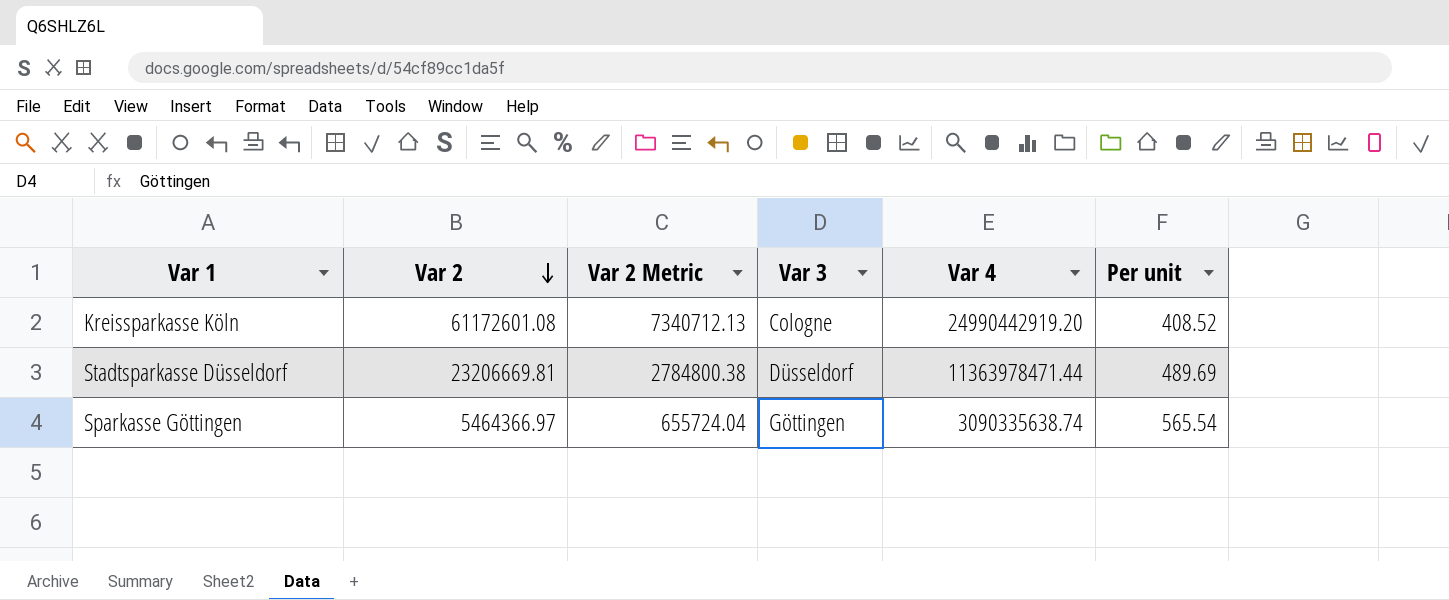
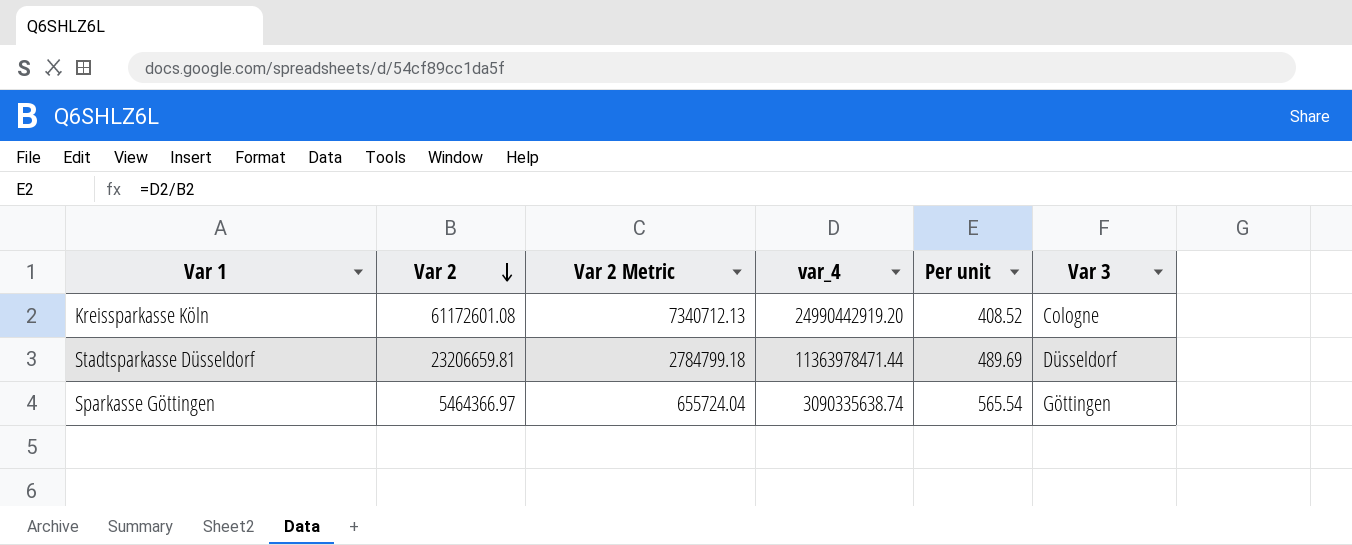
column name: Var 4 -> var_4
column Var 3 | position: 4 -> 6
Stadtsparkasse Düsseldorf | Var 2: 23206669.81 -> 23206659.81
Stadtsparkasse Düsseldorf | Var 2 Metric: 2784800.38 -> 2784799.18

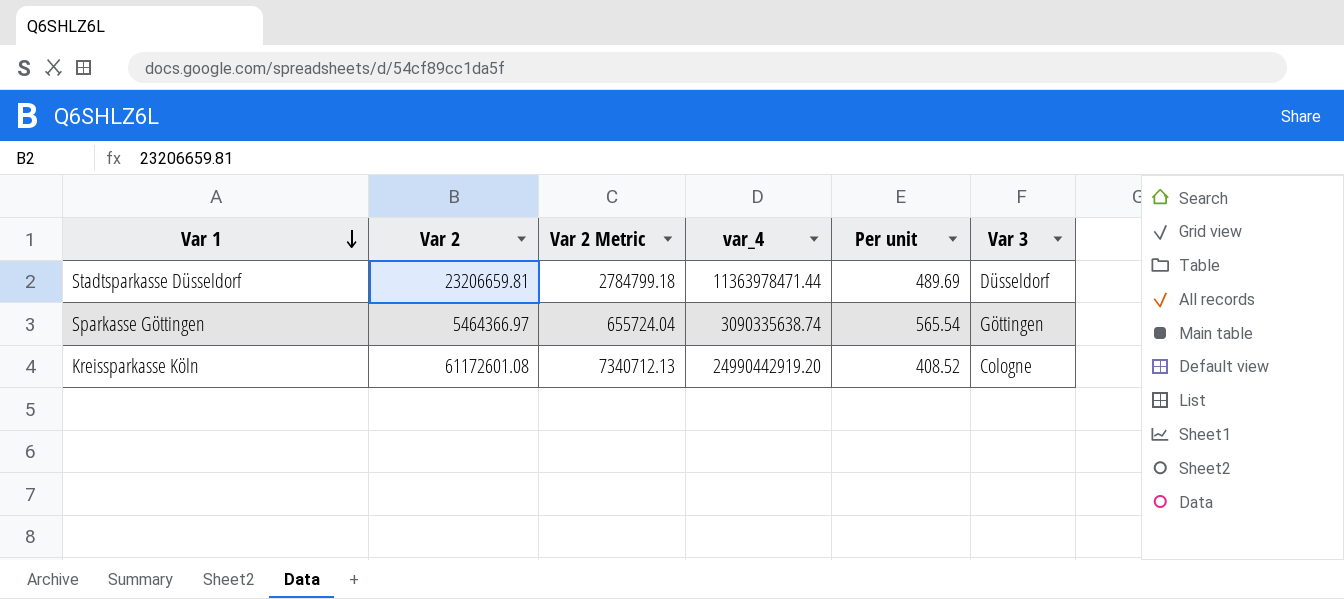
row order: Var 2 descending -> Var 1 descending

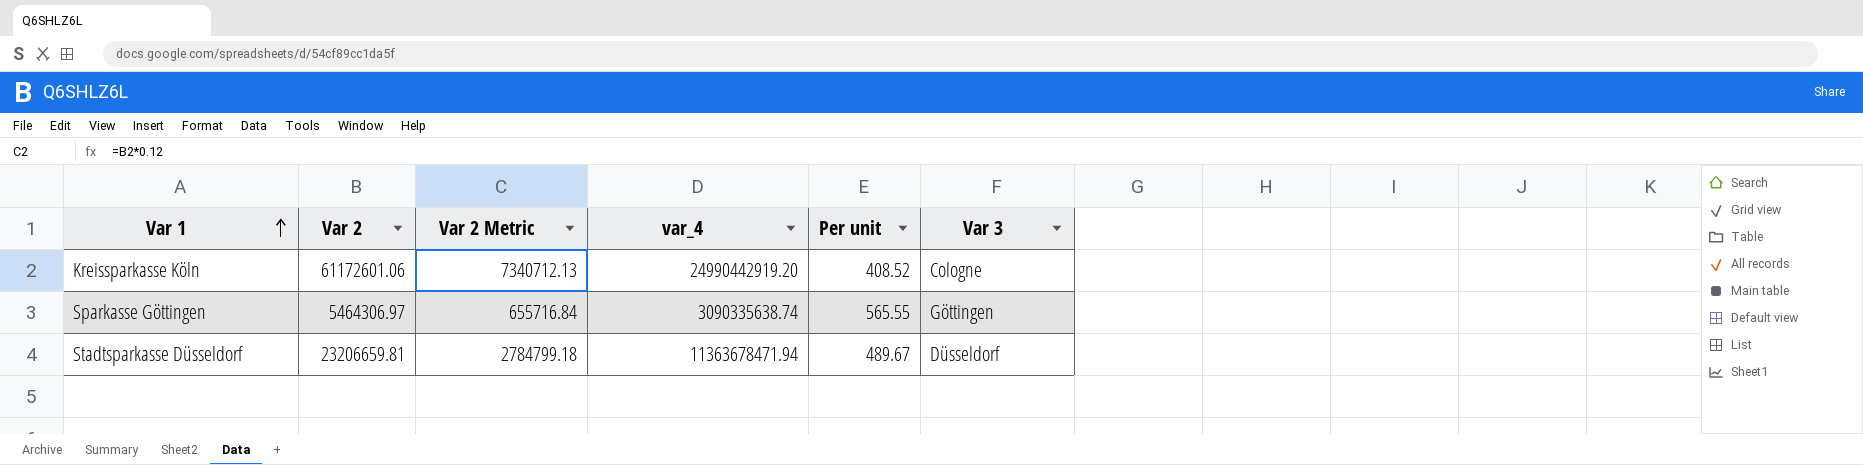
row order: Var 1 descending -> Var 1 ascending
Kreissparkasse Köln | Var 2: 61172601.08 -> 61172601.06
Sparkasse Göttingen | Var 2: 5464366.97 -> 5464306.97
Sparkasse Göttingen | Var 2 Metric: 655724.04 -> 655716.84
Sparkasse Göttingen | Per unit: 565.54 -> 565.55
Stadtsparkasse Düsseldorf | var_4: 11363978471.44 -> 11363678471.94
Stadtsparkasse Düsseldorf | Per unit: 489.69 -> 489.67

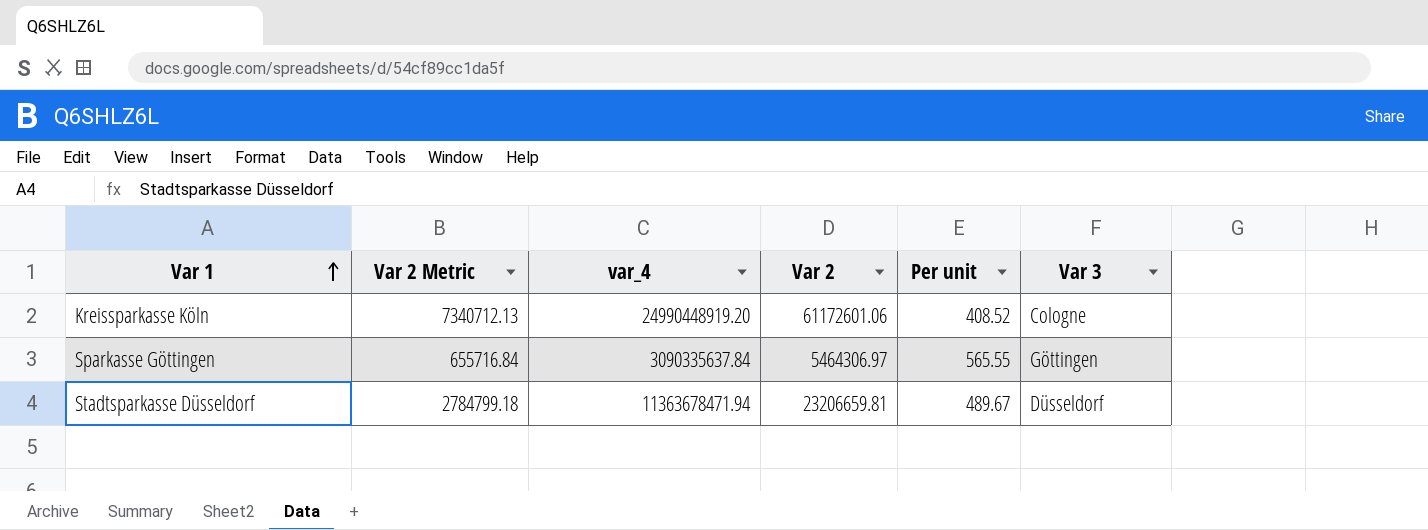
column Var 2 | position: 2 -> 4
Kreissparkasse Köln | var_4: 24990442919.20 -> 24990448919.20
Sparkasse Göttingen | var_4: 3090335638.74 -> 3090335637.84

